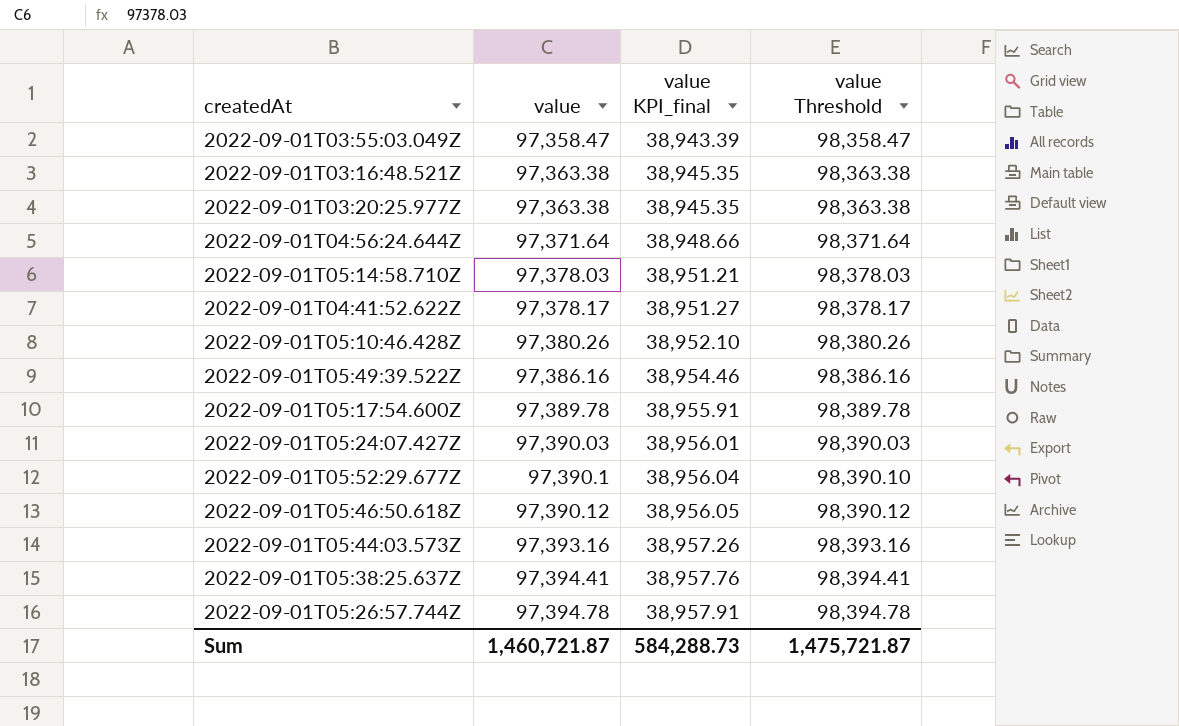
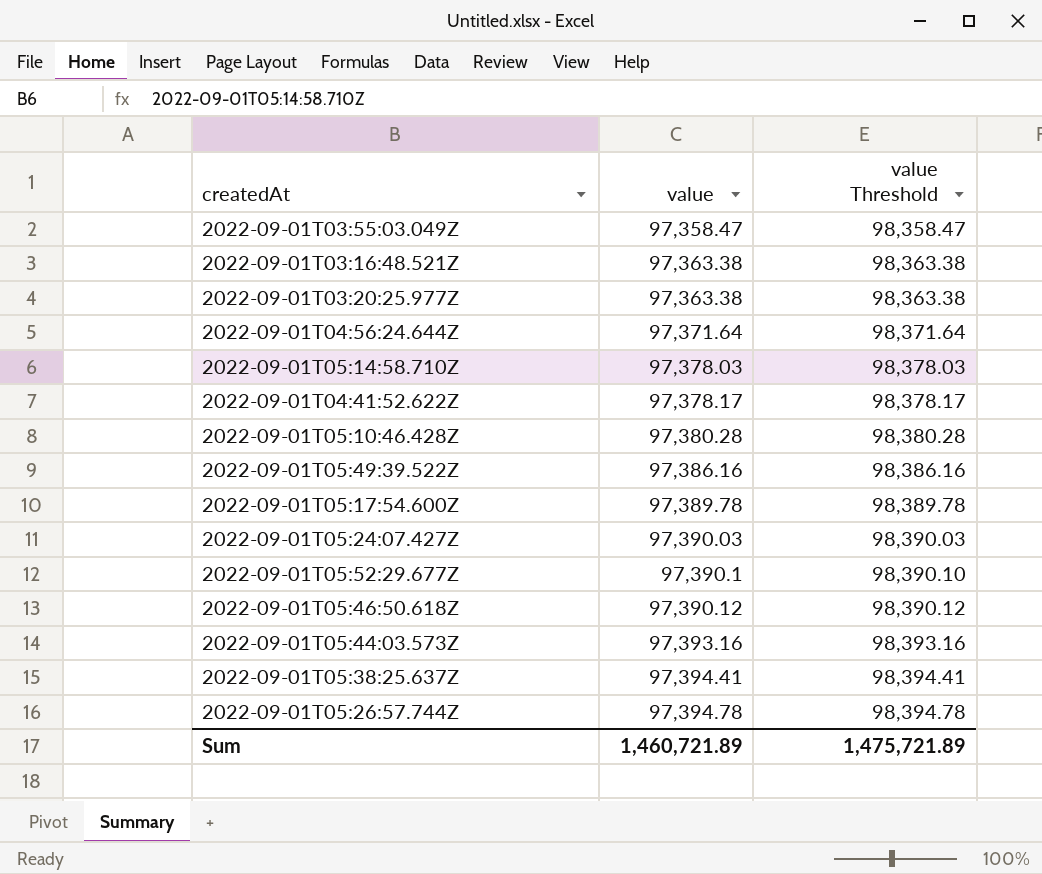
column value KPI_final | formula: [value] * 0.4 -> none
2022-09-01T05:10:46.428Z | value: 97,380.26 -> 97,380.28
2022-09-01T05:10:46.428Z | value Threshold: 98,380.26 -> 98,380.28
Sum | value: 1,460,721.87 -> 1,460,721.89
Sum | value Threshold: 1,475,721.87 -> 1,475,721.89

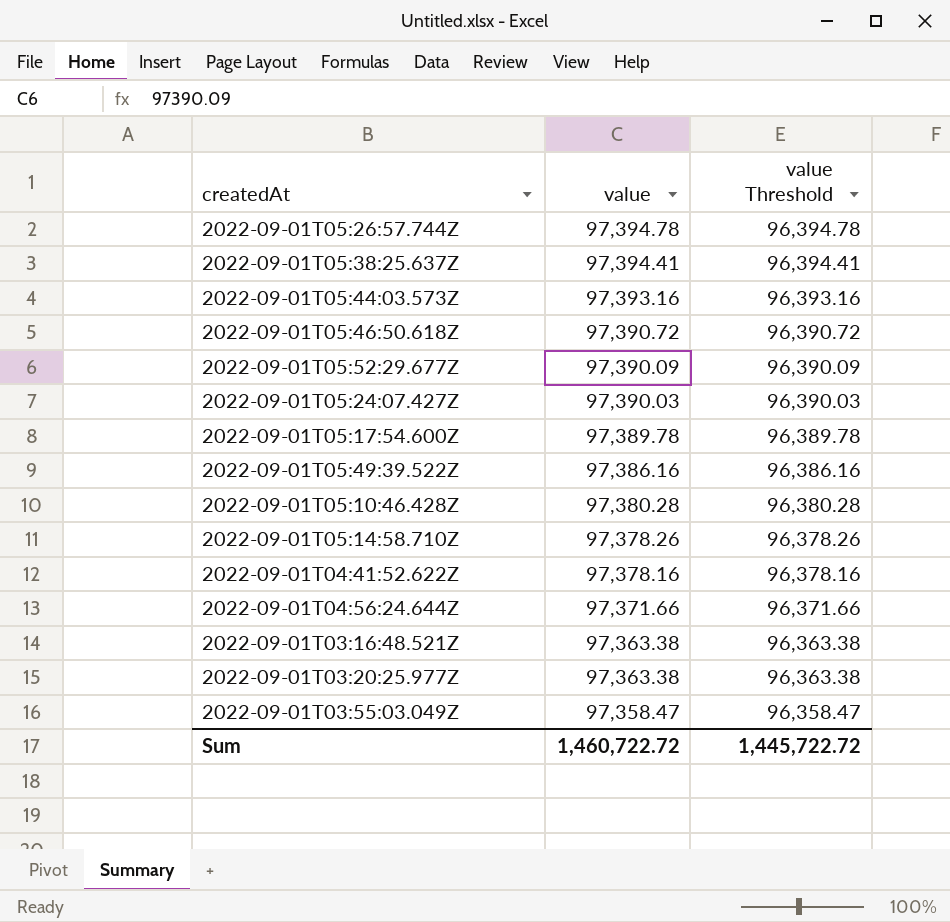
row order: value ascending -> value descending
column value Threshold | formula: [value] + 1000 -> [value] - 1000
2022-09-01T05:46:50.618Z | value: 97,390.12 -> 97,390.72
2022-09-01T05:52:29.677Z | value: 97,390.1 -> 97,390.09
2022-09-01T05:14:58.710Z | value: 97,378.03 -> 97,378.26
2022-09-01T04:41:52.622Z | value: 97,378.17 -> 97,378.16
2022-09-01T04:56:24.644Z | value: 97,371.64 -> 97,371.66
Sum | value: 1,460,721.89 -> 1,460,722.72
Sum | value Threshold: 1,475,721.89 -> 1,445,722.72

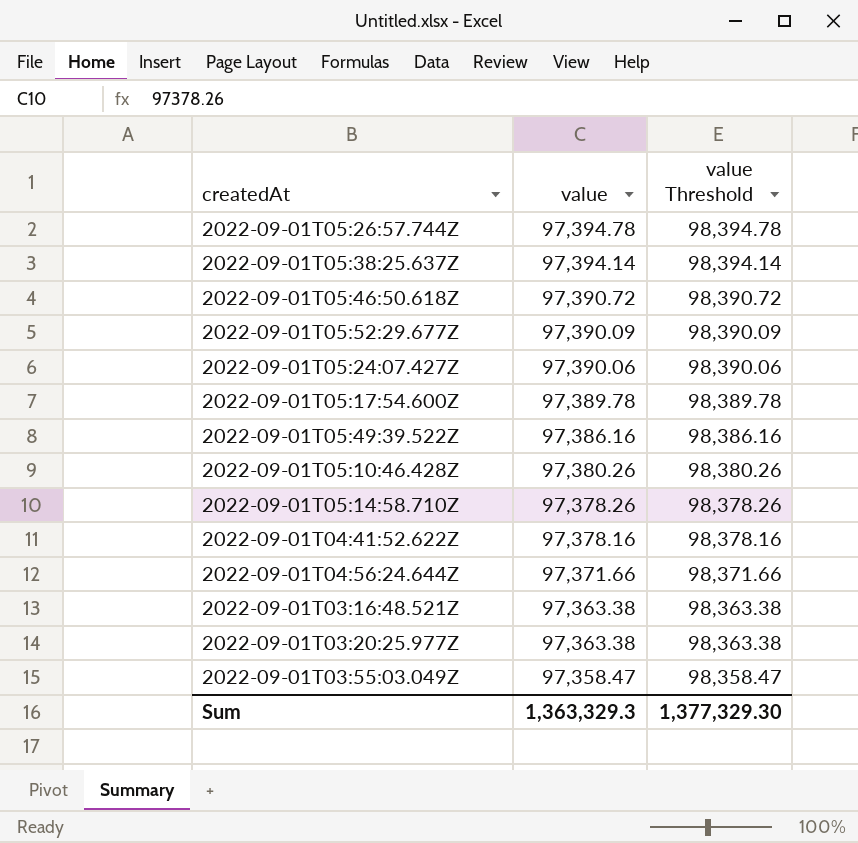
column value Threshold | formula: [value] - 1000 -> [value] + 1000
row 2022-09-01T05:44:03.573Z: 97,393.16 | 96,393.16 -> none
2022-09-01T05:38:25.637Z | value: 97,394.41 -> 97,394.14
2022-09-01T05:24:07.427Z | value: 97,390.03 -> 97,390.06
2022-09-01T05:10:46.428Z | value: 97,380.28 -> 97,380.26
Sum | value: 1,460,722.72 -> 1,363,329.3
Sum | value Threshold: 1,445,722.72 -> 1,377,329.30

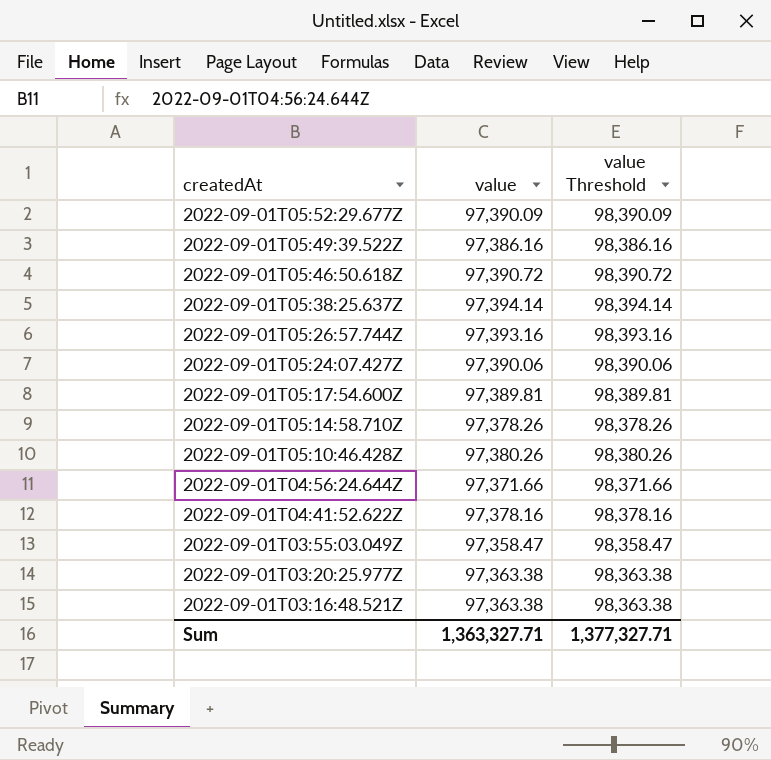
row order: value descending -> createdAt descending
2022-09-01T05:26:57.744Z | value: 97,394.78 -> 97,393.16
2022-09-01T05:26:57.744Z | value Threshold: 98,394.78 -> 98,393.16
2022-09-01T05:17:54.600Z | value: 97,389.78 -> 97,389.81
2022-09-01T05:17:54.600Z | value Threshold: 98,389.78 -> 98,389.81
Sum | value: 1,363,329.3 -> 1,363,327.71
Sum | value Threshold: 1,377,329.30 -> 1,377,327.71

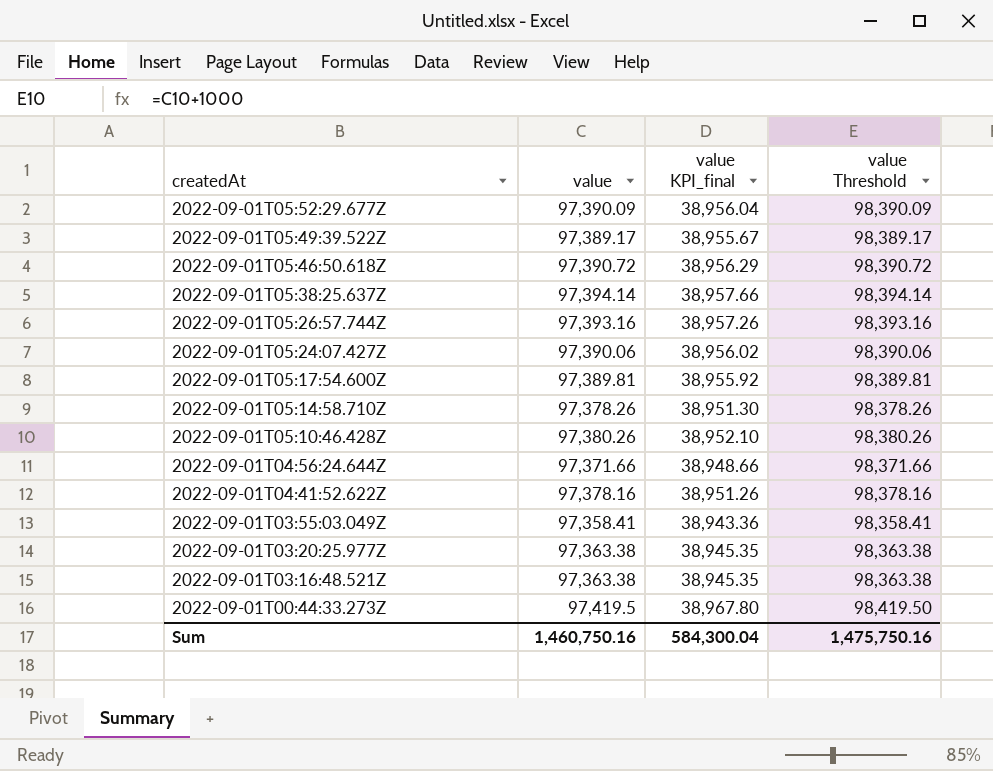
column value KPI_final | formula: none -> [value] * 0.4
2022-09-01T05:49:39.522Z | value: 97,386.16 -> 97,389.17
2022-09-01T05:49:39.522Z | value Threshold: 98,386.16 -> 98,389.17
2022-09-01T03:55:03.049Z | value: 97,358.47 -> 97,358.41
2022-09-01T03:55:03.049Z | value Threshold: 98,358.47 -> 98,358.41
row 2022-09-01T00:44:33.273Z: none -> 97,419.5 | 38,967.80 | 98,419.50
Sum | value: 1,363,327.71 -> 1,460,750.16
Sum | value Threshold: 1,377,327.71 -> 1,475,750.16

